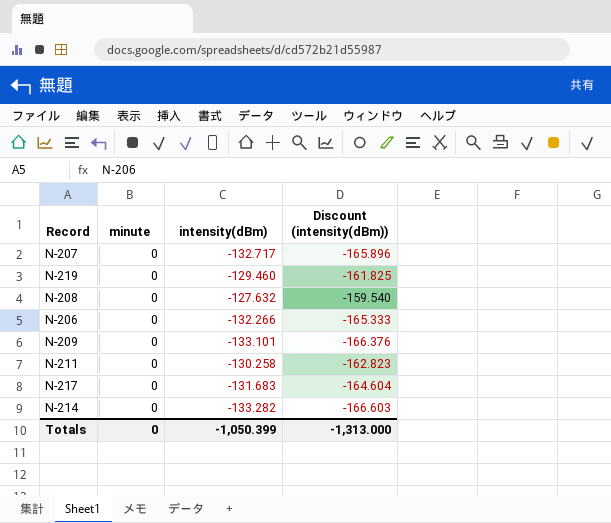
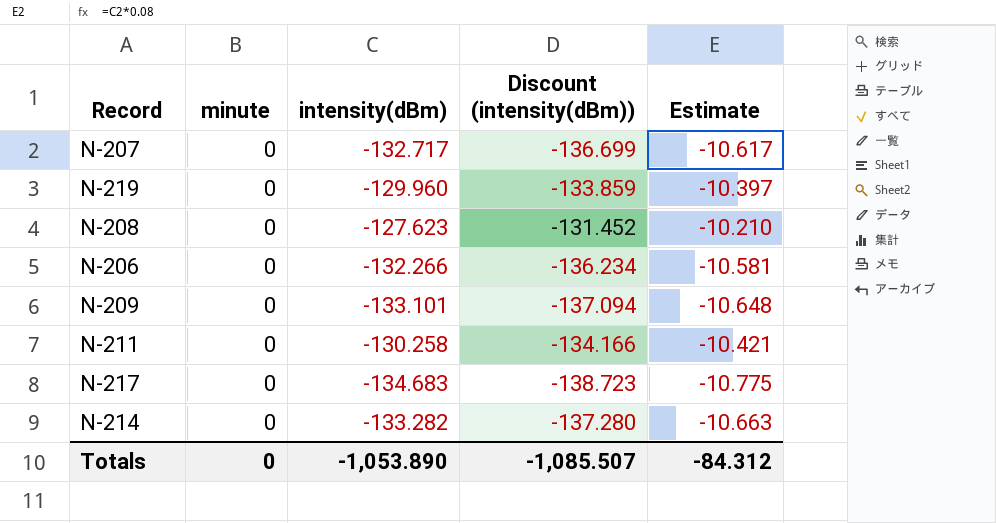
column Discount (intensity(dBm)) | formula: [intensity(dBm)] * 1.25 -> [intensity(dBm)] * 1.03
column Estimate | formula: none -> [intensity(dBm)] * 0.08
N-219 | intensity(dBm): -129.460 -> -129.960
N-208 | intensity(dBm): -127.632 -> -127.623
N-217 | intensity(dBm): -131.683 -> -134.683
Totals | intensity(dBm): -1,050.399 -> -1,053.890
Totals | Discount (intensity(dBm)): -1,313.000 -> -1,085.507

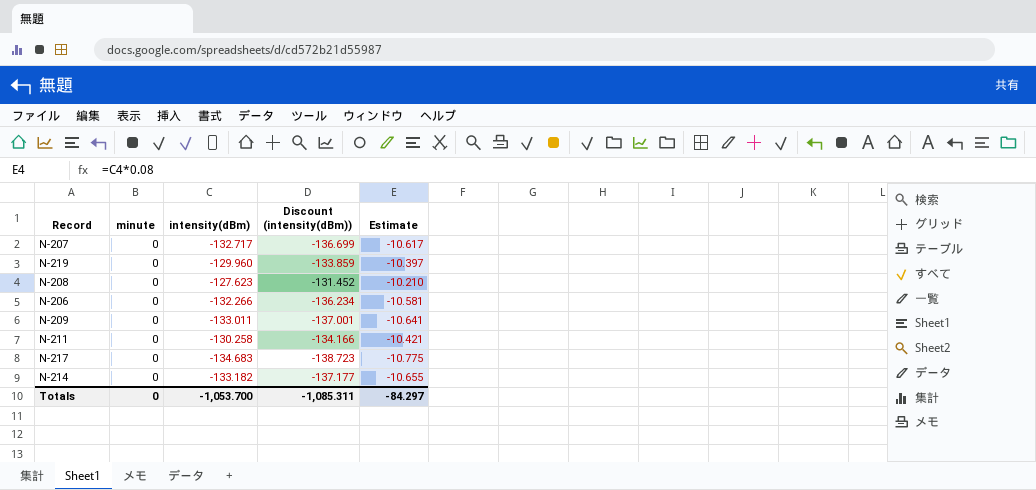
N-209 | intensity(dBm): -133.101 -> -133.011
N-209 | Discount (intensity(dBm)): -137.094 -> -137.001
N-209 | Estimate: -10.648 -> -10.641
N-214 | intensity(dBm): -133.282 -> -133.182
N-214 | Discount (intensity(dBm)): -137.280 -> -137.177
N-214 | Estimate: -10.663 -> -10.655
Totals | intensity(dBm): -1,053.890 -> -1,053.700
Totals | Discount (intensity(dBm)): -1,085.507 -> -1,085.311
Totals | Estimate: -84.312 -> -84.297

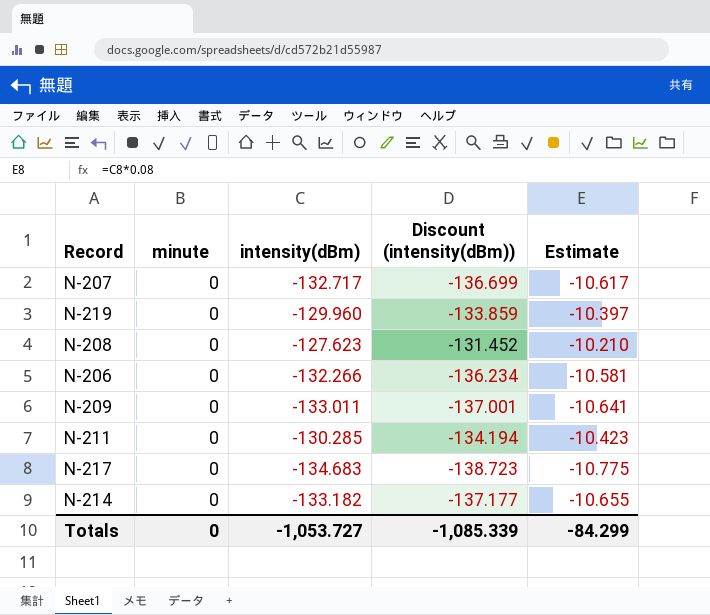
N-211 | intensity(dBm): -130.258 -> -130.285
N-211 | Discount (intensity(dBm)): -134.166 -> -134.194
N-211 | Estimate: -10.421 -> -10.423
Totals | intensity(dBm): -1,053.700 -> -1,053.727
Totals | Discount (intensity(dBm)): -1,085.311 -> -1,085.339
Totals | Estimate: -84.297 -> -84.299

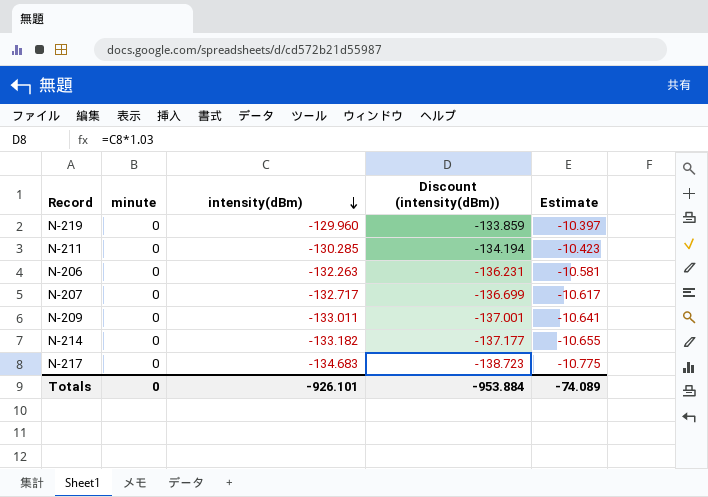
row order: none -> intensity(dBm) descending
row N-208: 0 | -127.623 | -131.452 | -10.210 -> none
N-206 | intensity(dBm): -132.266 -> -132.263
N-206 | Discount (intensity(dBm)): -136.234 -> -136.231
Totals | intensity(dBm): -1,053.727 -> -926.101
Totals | Discount (intensity(dBm)): -1,085.339 -> -953.884
Totals | Estimate: -84.299 -> -74.089

